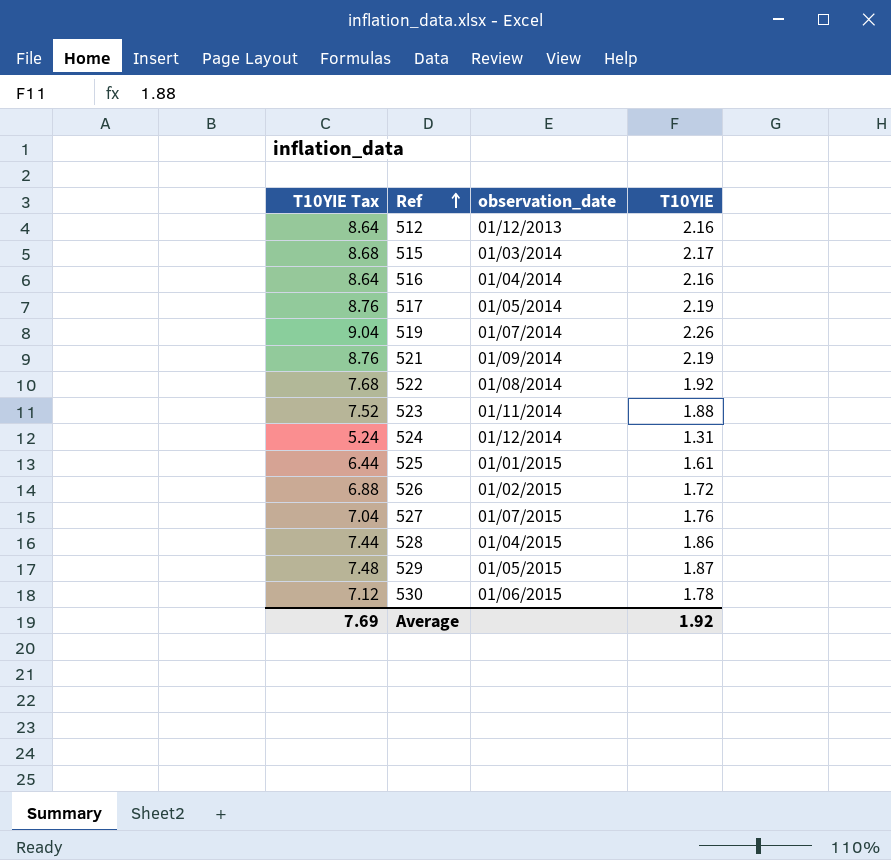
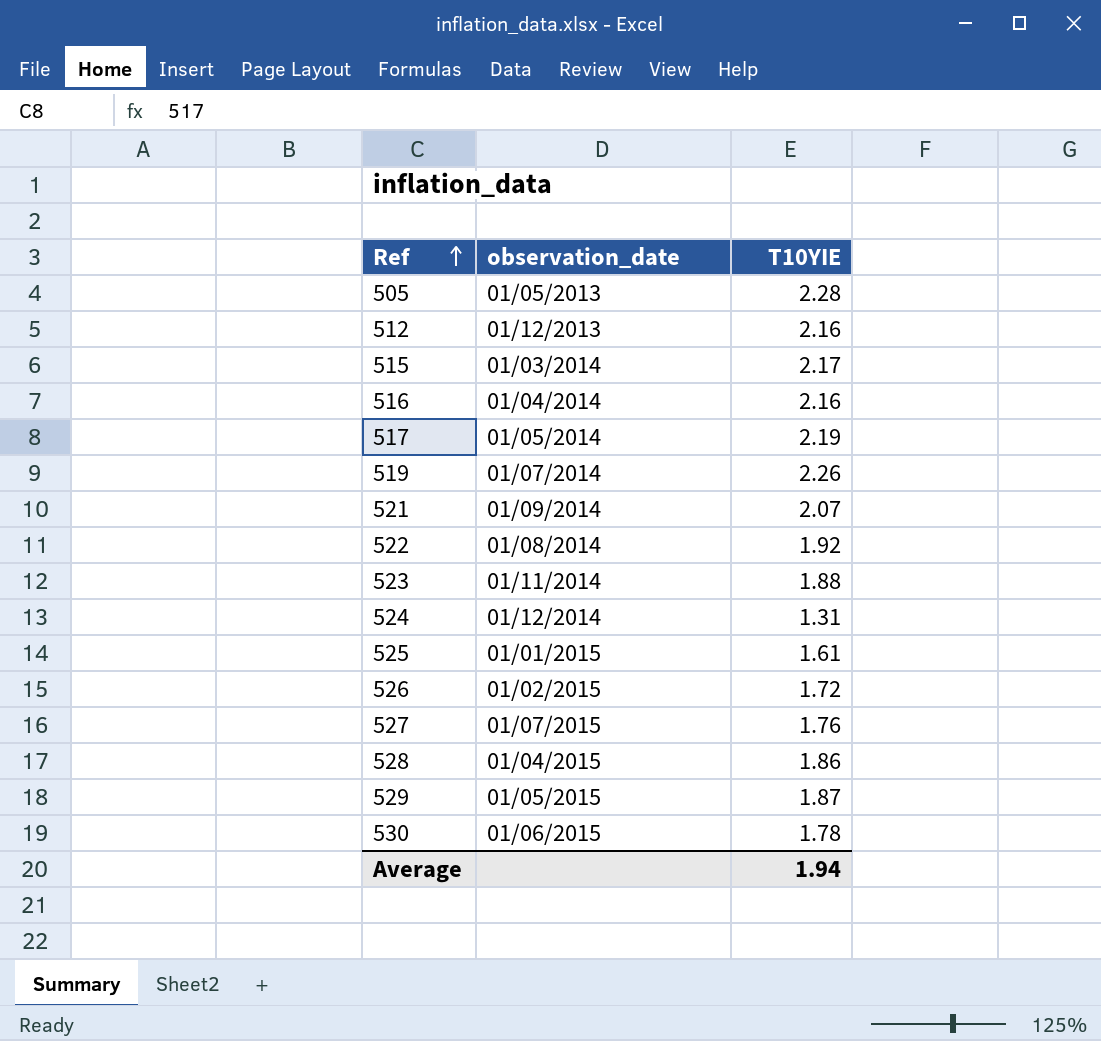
column T10YIE Tax | formula: [T10YIE] * 4 -> none
row 505: none -> 01/05/2013 | 2.28
521 | T10YIE: 2.19 -> 2.07
Average | T10YIE: 1.92 -> 1.94

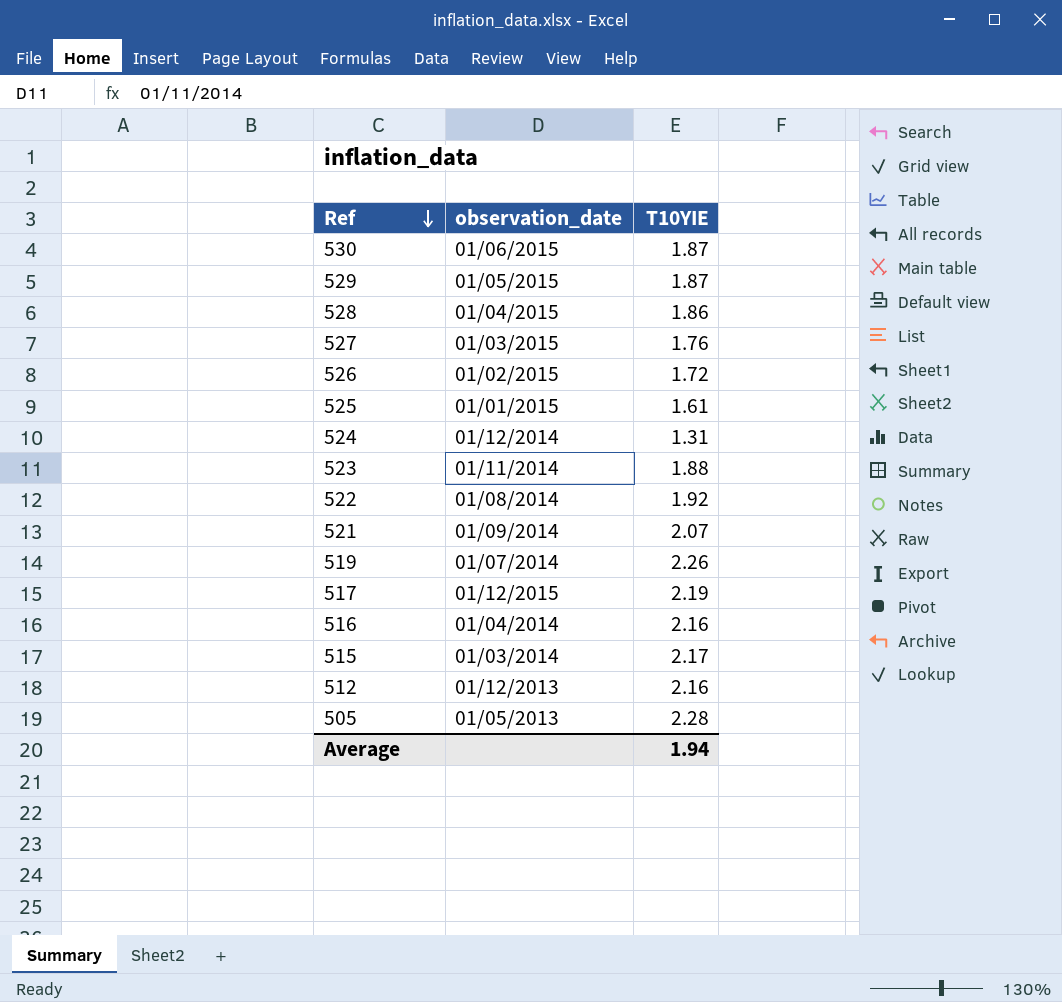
row order: Ref ascending -> Ref descending
530 | T10YIE: 1.78 -> 1.87
527 | observation_date: 01/07/2015 -> 01/03/2015
517 | observation_date: 01/05/2014 -> 01/12/2015

